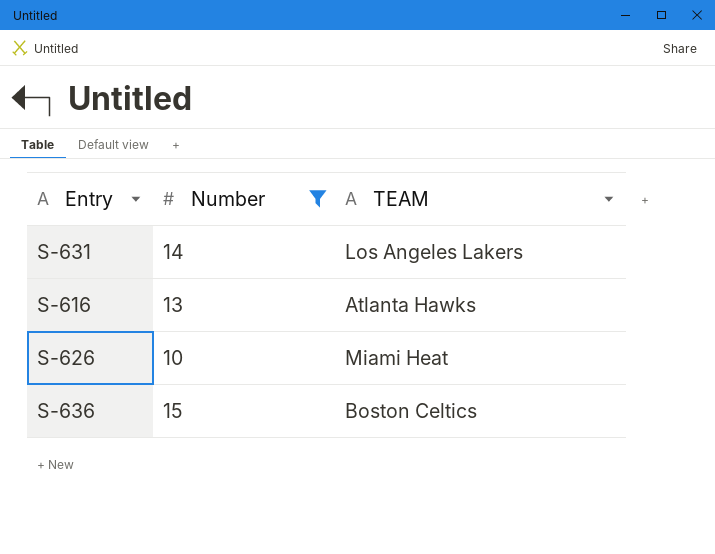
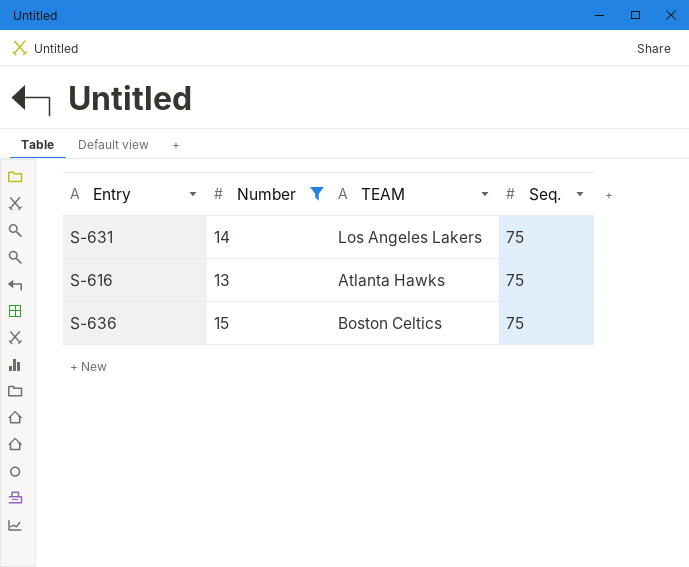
column Seq. | position: none -> 4
row S-626: 10 | Miami Heat -> none

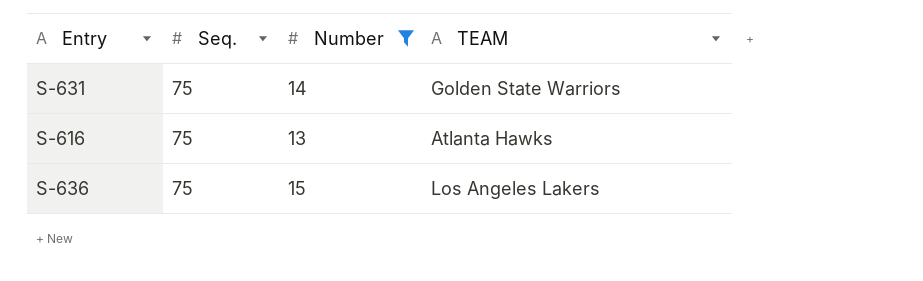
column Seq. | position: 4 -> 2
S-631 | TEAM: Los Angeles Lakers -> Golden State Warriors
S-636 | TEAM: Boston Celtics -> Los Angeles Lakers

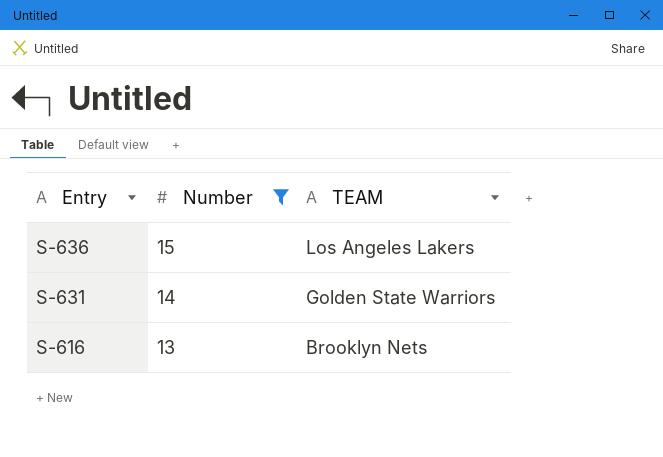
row order: none -> Entry descending
column Seq. | position: 2 -> none
S-616 | TEAM: Atlanta Hawks -> Brooklyn Nets

